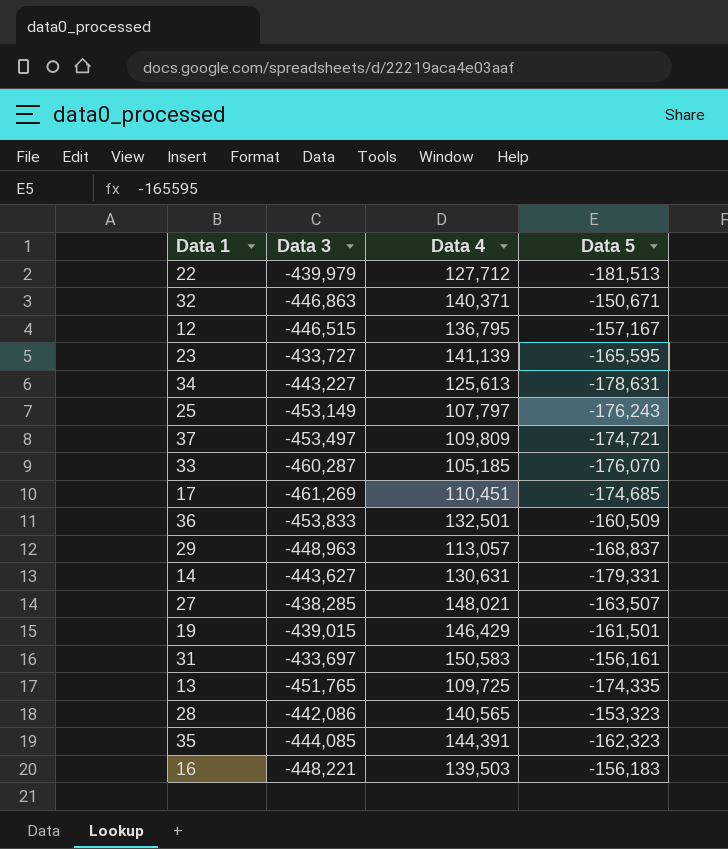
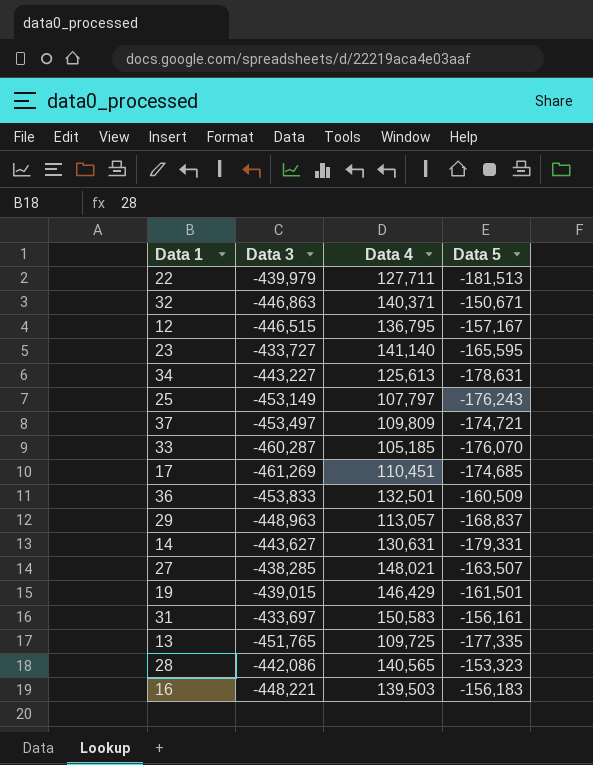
row 35: -444,085 | 144,391 | -162,323 -> none
22 | Data 4: 127,712 -> 127,711
23 | Data 4: 141,139 -> 141,140
13 | Data 5: -174,335 -> -177,335

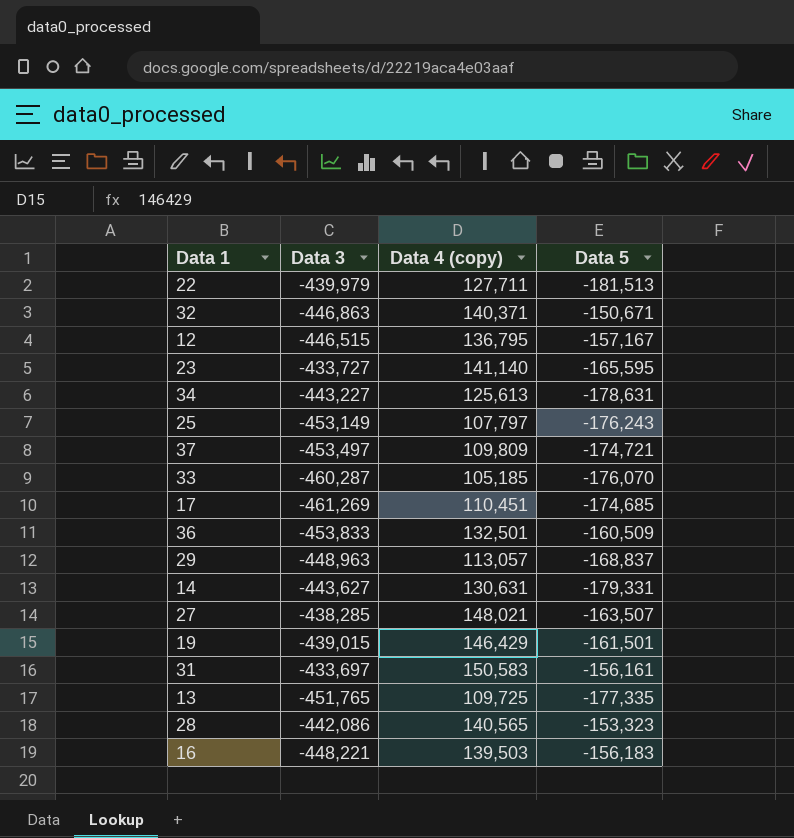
column name: Data 4 -> Data 4 (copy)

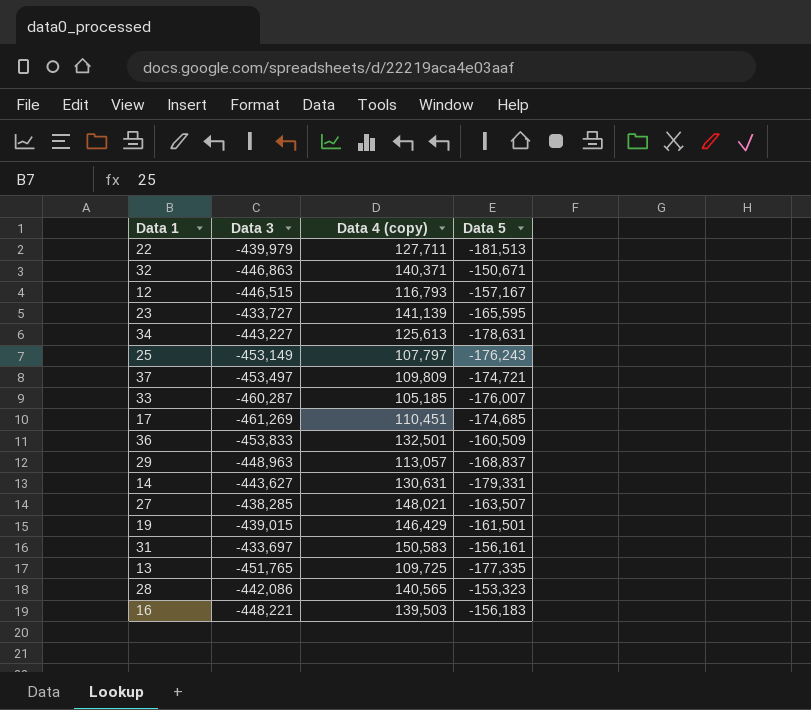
12 | Data 4 (copy): 136,795 -> 116,793
23 | Data 4 (copy): 141,140 -> 141,139
33 | Data 5: -176,070 -> -176,007

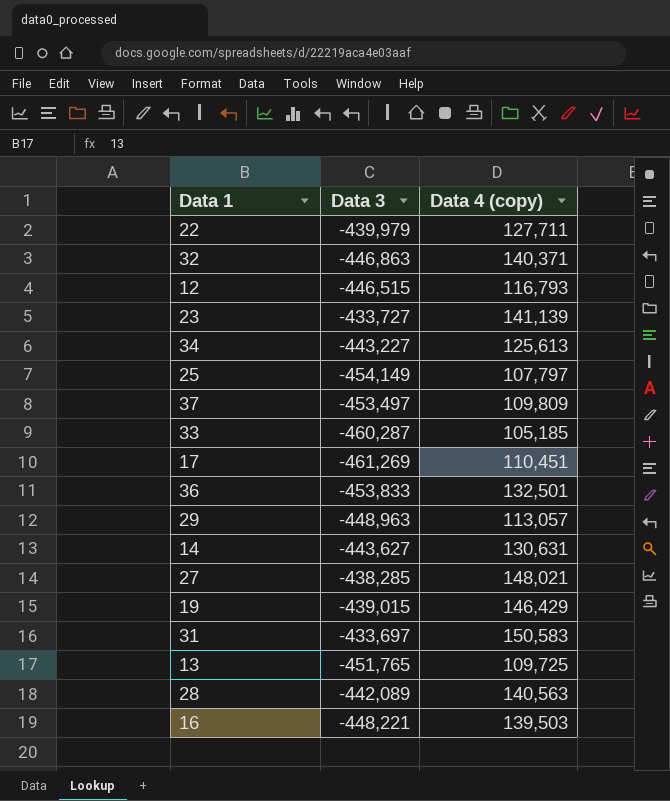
column Data 5 | position: 4 -> none
25 | Data 3: -453,149 -> -454,149
28 | Data 3: -442,086 -> -442,089
28 | Data 4 (copy): 140,565 -> 140,563

